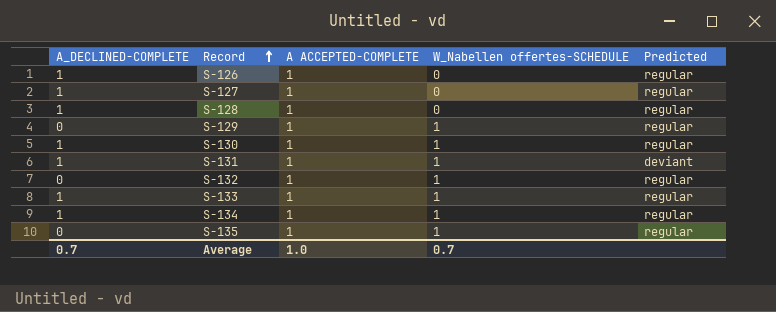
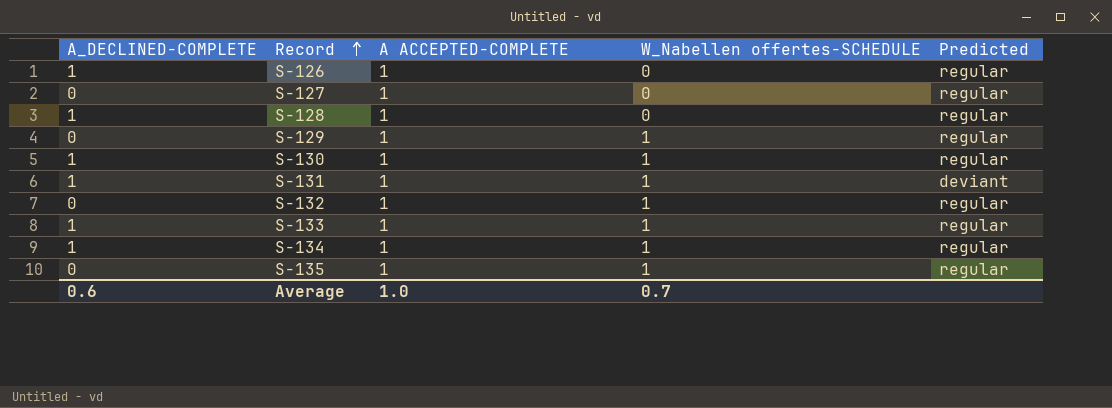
S-127 | A_DECLINED-COMPLETE: 1 -> 0
Average | A_DECLINED-COMPLETE: 0.7 -> 0.6

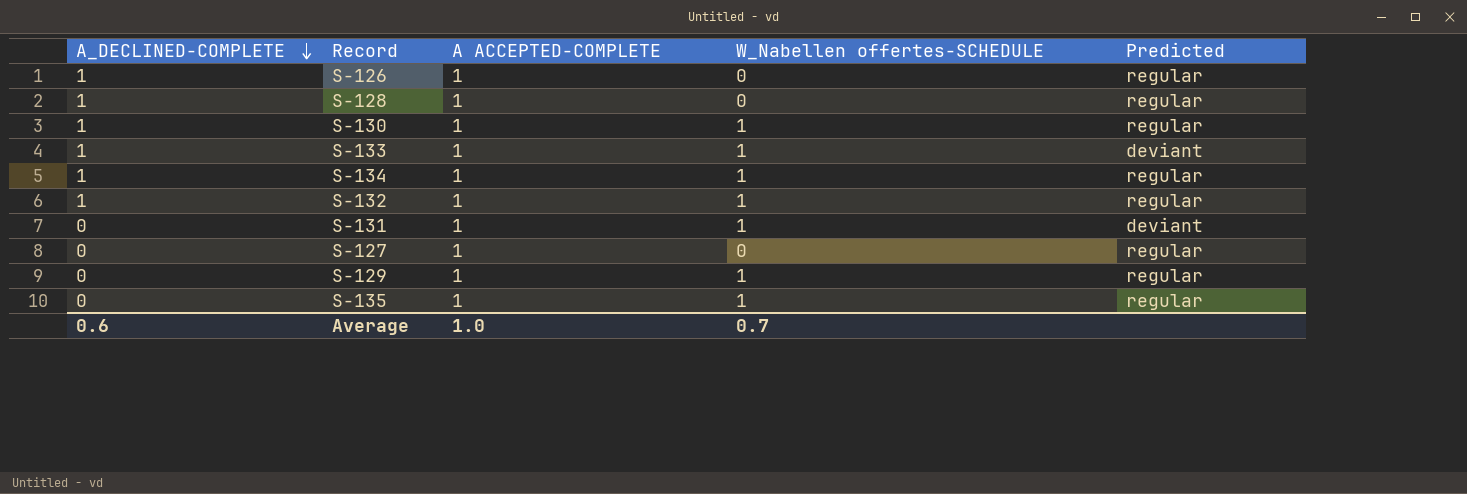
row order: Record ascending -> A_DECLINED-COMPLETE descending
S-133 | Predicted: regular -> deviant
S-132 | A_DECLINED-COMPLETE: 0 -> 1
S-131 | A_DECLINED-COMPLETE: 1 -> 0

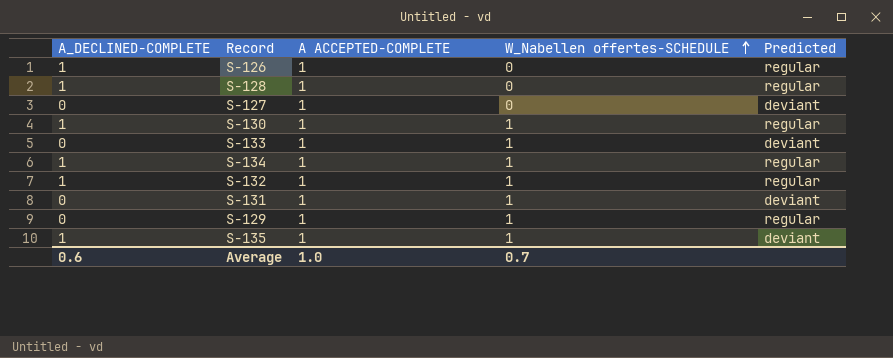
row order: A_DECLINED-COMPLETE descending -> W_Nabellen offertes-SCHEDULE ascending
S-127 | Predicted: regular -> deviant
S-133 | A_DECLINED-COMPLETE: 1 -> 0
S-135 | A_DECLINED-COMPLETE: 0 -> 1
S-135 | Predicted: regular -> deviant

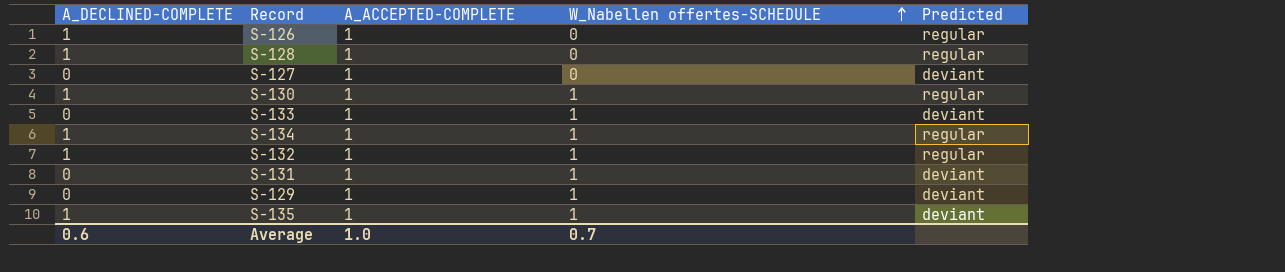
column name: A ACCEPTED-COMPLETE -> A_ACCEPTED-COMPLETE
S-129 | Predicted: regular -> deviant

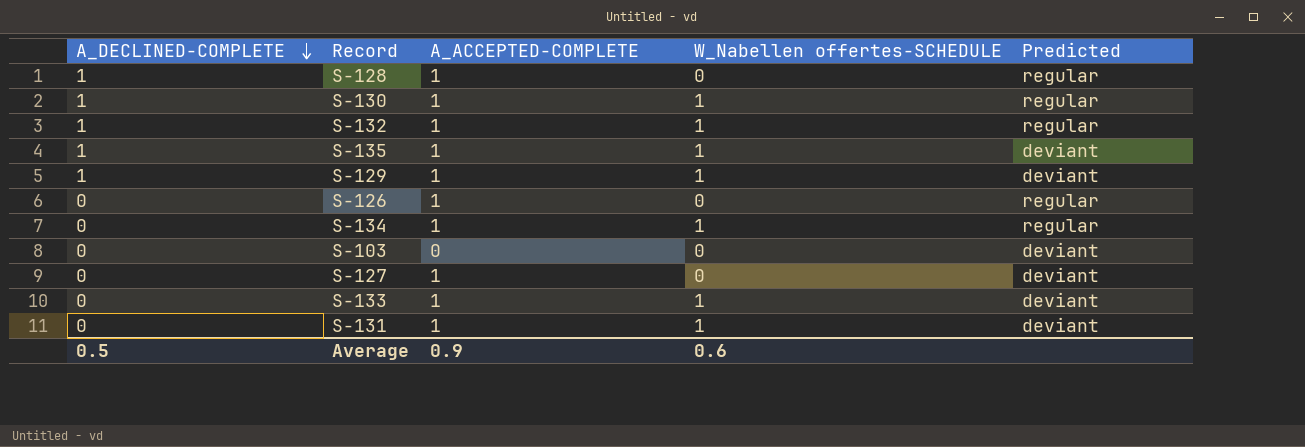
row order: W_Nabellen offertes-SCHEDULE ascending -> A_DECLINED-COMPLETE descending
S-129 | A_DECLINED-COMPLETE: 0 -> 1
S-126 | A_DECLINED-COMPLETE: 1 -> 0
S-134 | A_DECLINED-COMPLETE: 1 -> 0
row S-103: none -> 0 | 0 | 0 | deviant
Average | A_DECLINED-COMPLETE: 0.6 -> 0.5
Average | A_ACCEPTED-COMPLETE: 1.0 -> 0.9
Average | W_Nabellen offertes-SCHEDULE: 0.7 -> 0.6

